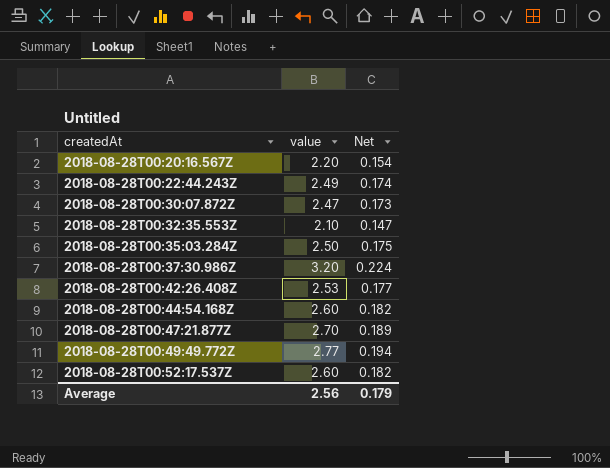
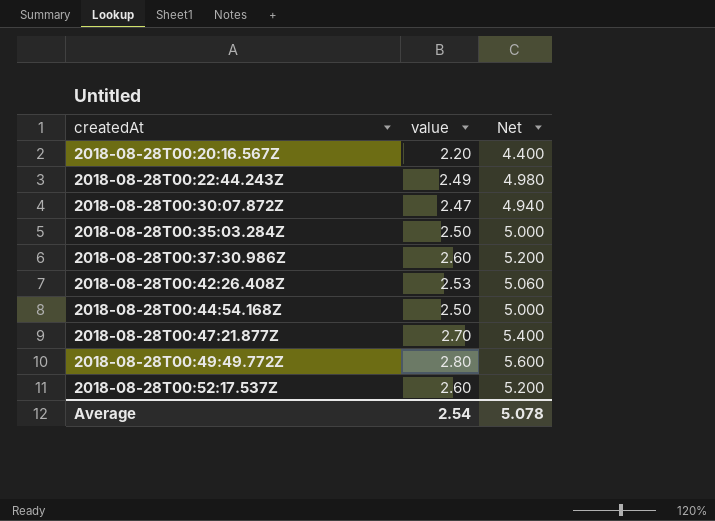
column Net | formula: [value] * 0.07 -> [value] * 2
row 2018-08-28T00:32:35.553Z: 2.10 | 0.147 -> none
2018-08-28T00:37:30.986Z | value: 3.20 -> 2.60
2018-08-28T00:44:54.168Z | value: 2.60 -> 2.50
2018-08-28T00:49:49.772Z | value: 2.77 -> 2.80
Average | value: 2.56 -> 2.54
Average | Net: 0.179 -> 5.078

